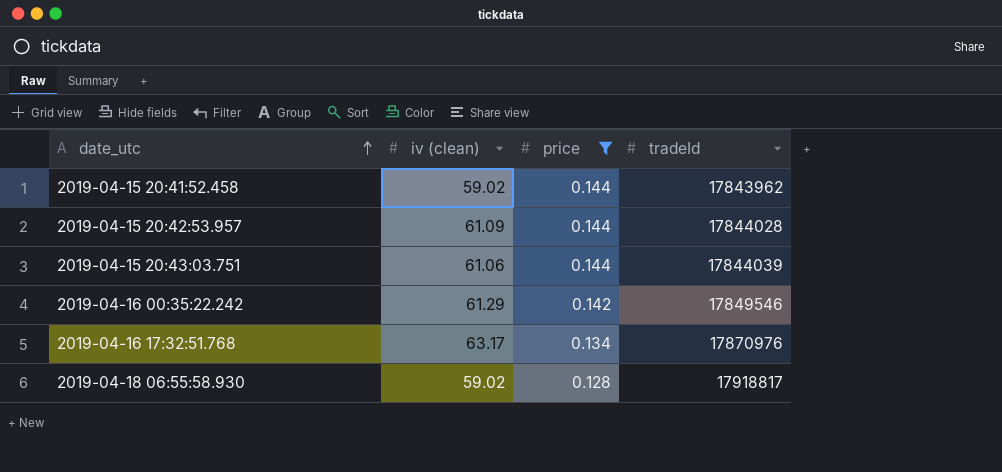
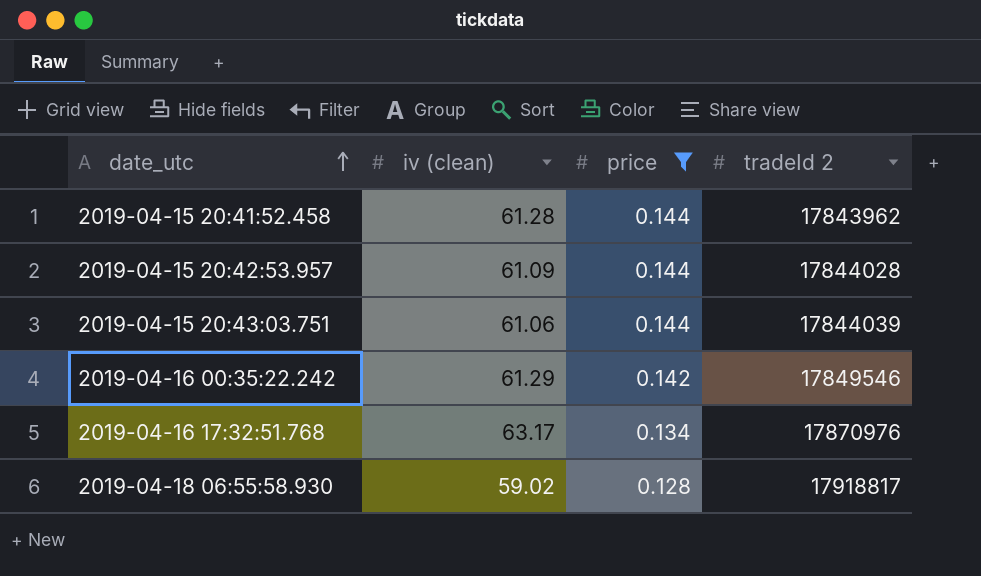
column name: tradeId -> tradeId 2
2019-04-15 20:41:52.458 | iv (clean): 59.02 -> 61.28

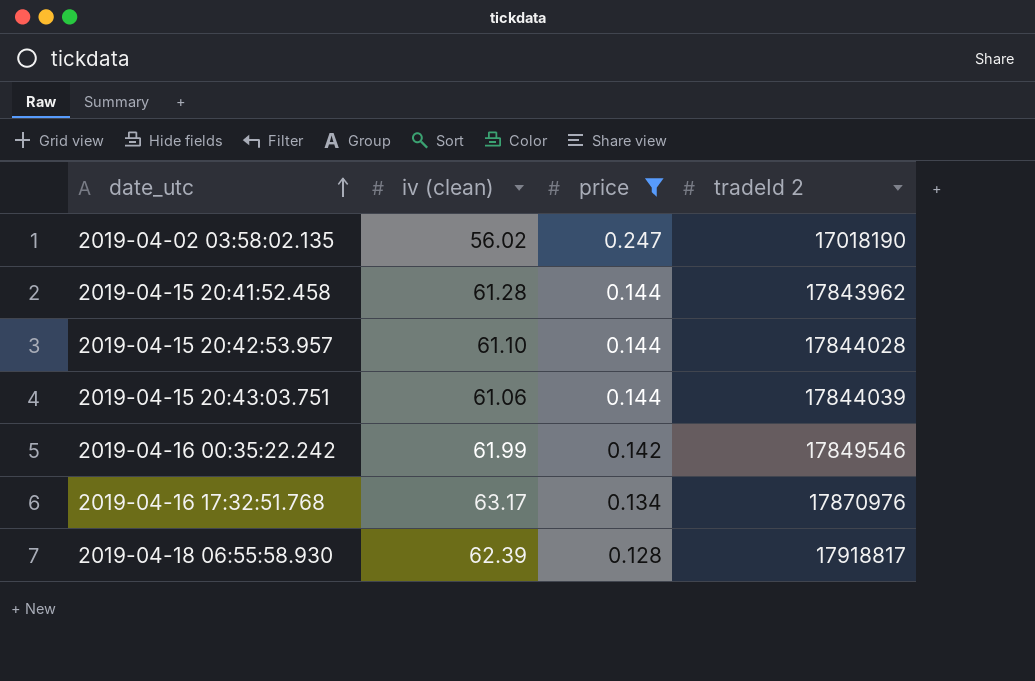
row 2019-04-02 03:58:02.135: none -> 56.02 | 0.247 | 17018190
2019-04-15 20:42:53.957 | iv (clean): 61.09 -> 61.10
2019-04-16 00:35:22.242 | iv (clean): 61.29 -> 61.99
2019-04-18 06:55:58.930 | iv (clean): 59.02 -> 62.39

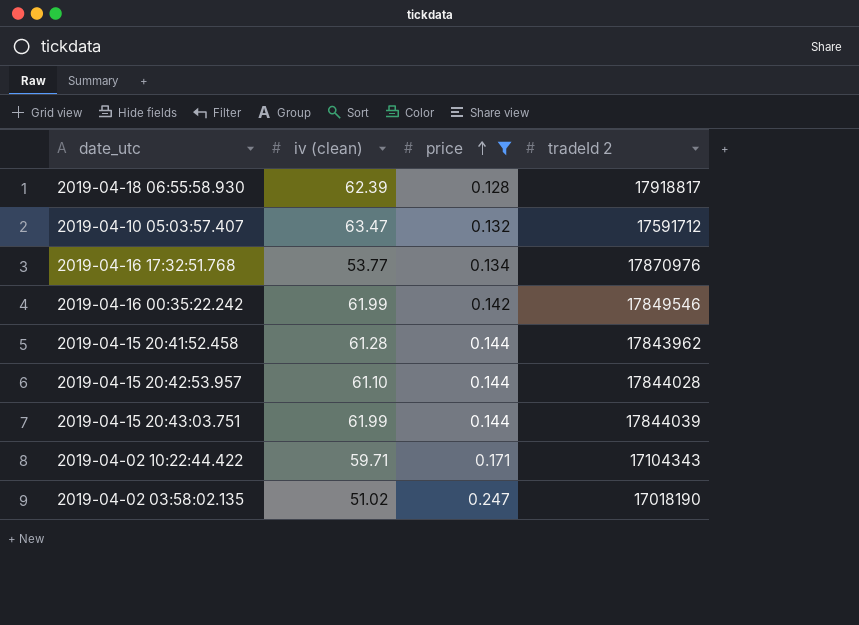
row order: date_utc ascending -> price ascending
row 2019-04-10 05:03:57.407: none -> 63.47 | 0.132 | 17591712
2019-04-16 17:32:51.768 | iv (clean): 63.17 -> 53.77
2019-04-15 20:43:03.751 | iv (clean): 61.06 -> 61.99
row 2019-04-02 10:22:44.422: none -> 59.71 | 0.171 | 17104343
2019-04-02 03:58:02.135 | iv (clean): 56.02 -> 51.02

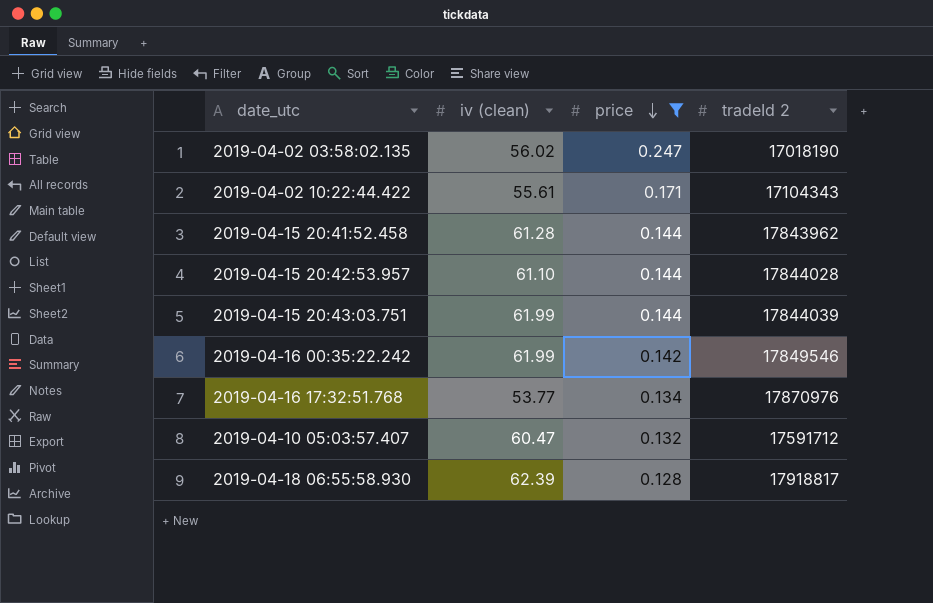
row order: price ascending -> price descending
2019-04-02 03:58:02.135 | iv (clean): 51.02 -> 56.02
2019-04-02 10:22:44.422 | iv (clean): 59.71 -> 55.61
2019-04-10 05:03:57.407 | iv (clean): 63.47 -> 60.47

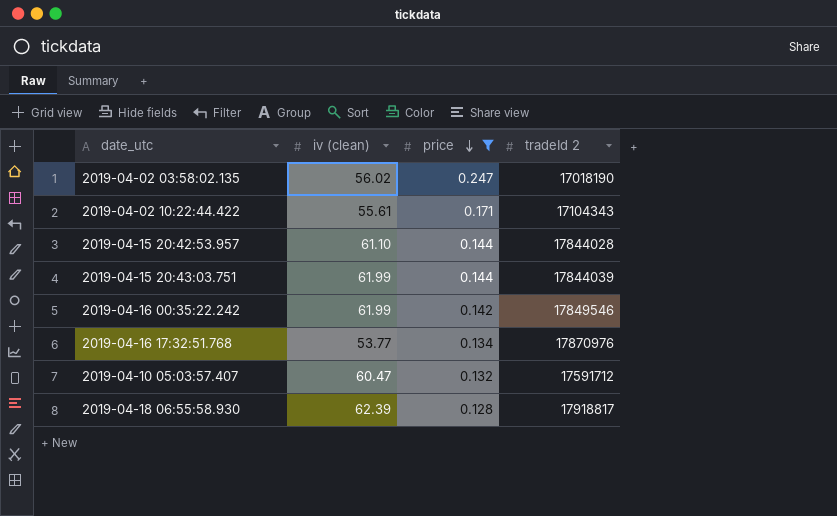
row 2019-04-15 20:41:52.458: 61.28 | 0.144 | 17843962 -> none

